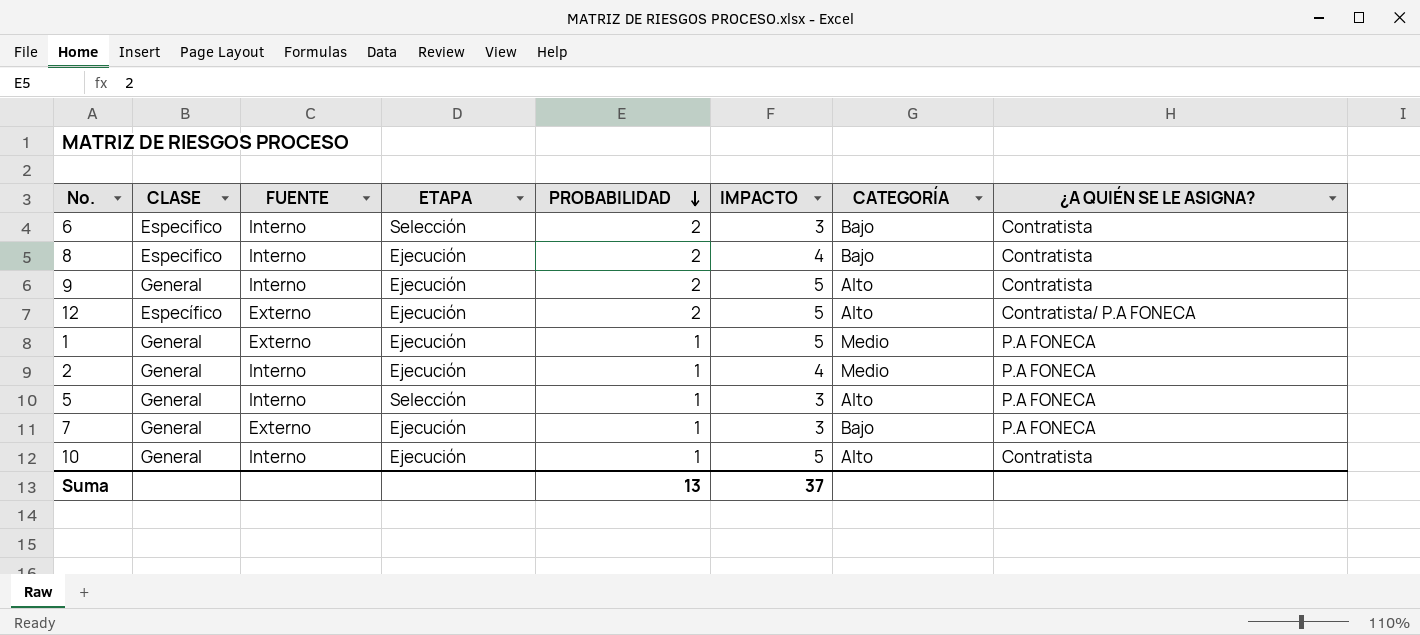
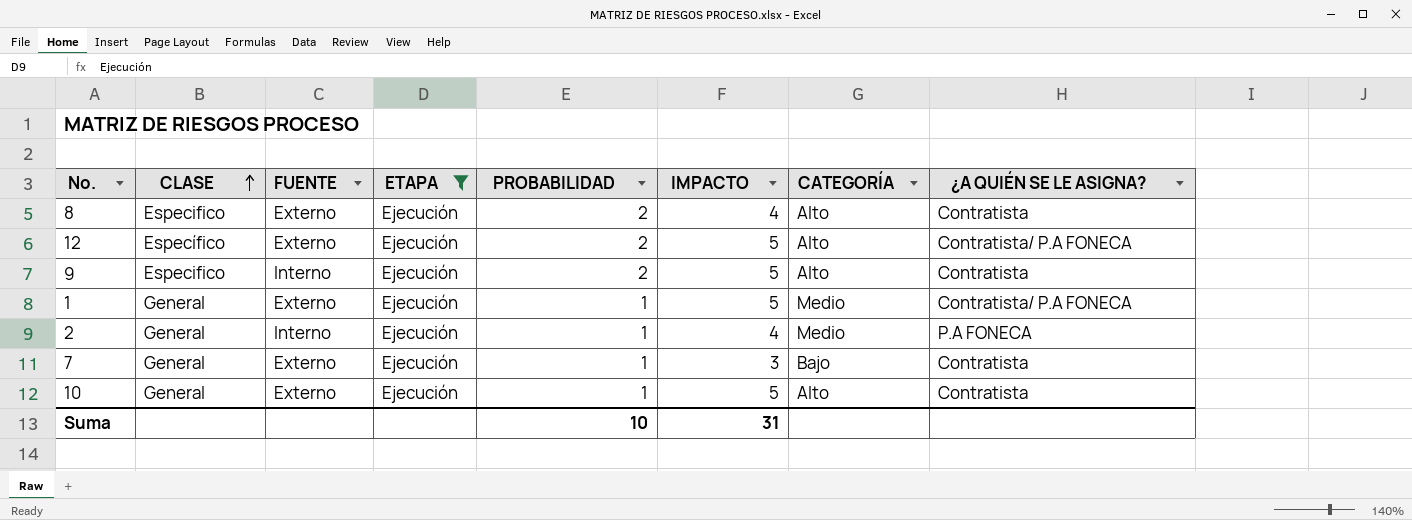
filter: none -> ETAPA = Ejecución
row order: PROBABILIDAD descending -> CLASE ascending
8 | FUENTE: Interno -> Externo
8 | CATEGORÍA: Bajo -> Alto
9 | CLASE: General -> Especifico
1 | ¿A QUIÉN SE LE ASIGNA?: P.A FONECA -> Contratista/ P.A FONECA
7 | ¿A QUIÉN SE LE ASIGNA?: P.A FONECA -> Contratista
10 | FUENTE: Interno -> Externo
Suma | PROBABILIDAD: 13 -> 10
Suma | IMPACTO: 37 -> 31

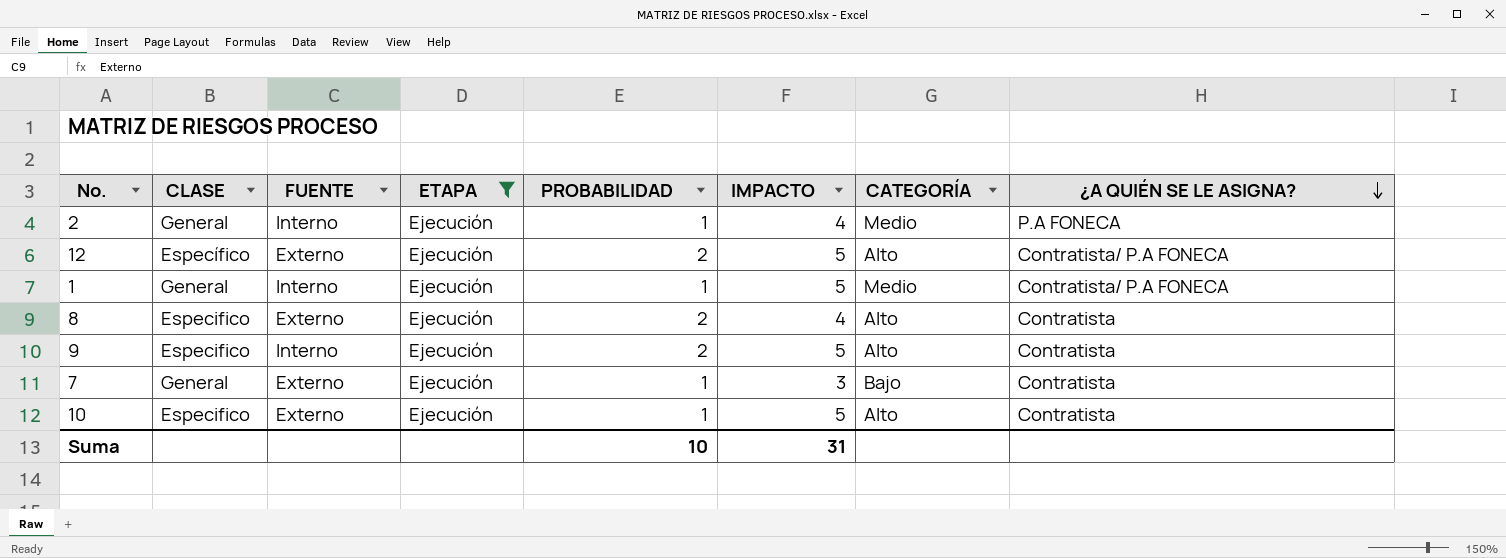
row order: CLASE ascending -> ¿A QUIÉN SE LE ASIGNA? descending
1 | FUENTE: Externo -> Interno
10 | CLASE: General -> Especifico

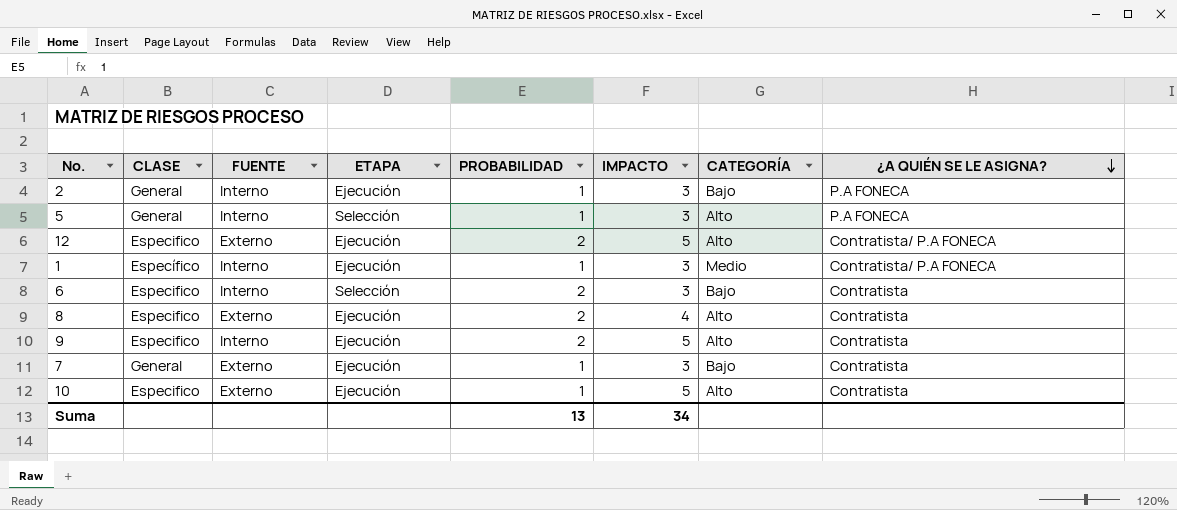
filter: ETAPA = Ejecución -> none
2 | IMPACTO: 4 -> 3
2 | CATEGORÍA: Medio -> Bajo
12 | CLASE: Específico -> Especifico
1 | CLASE: General -> Específico
1 | IMPACTO: 5 -> 3
Suma | PROBABILIDAD: 10 -> 13
Suma | IMPACTO: 31 -> 34

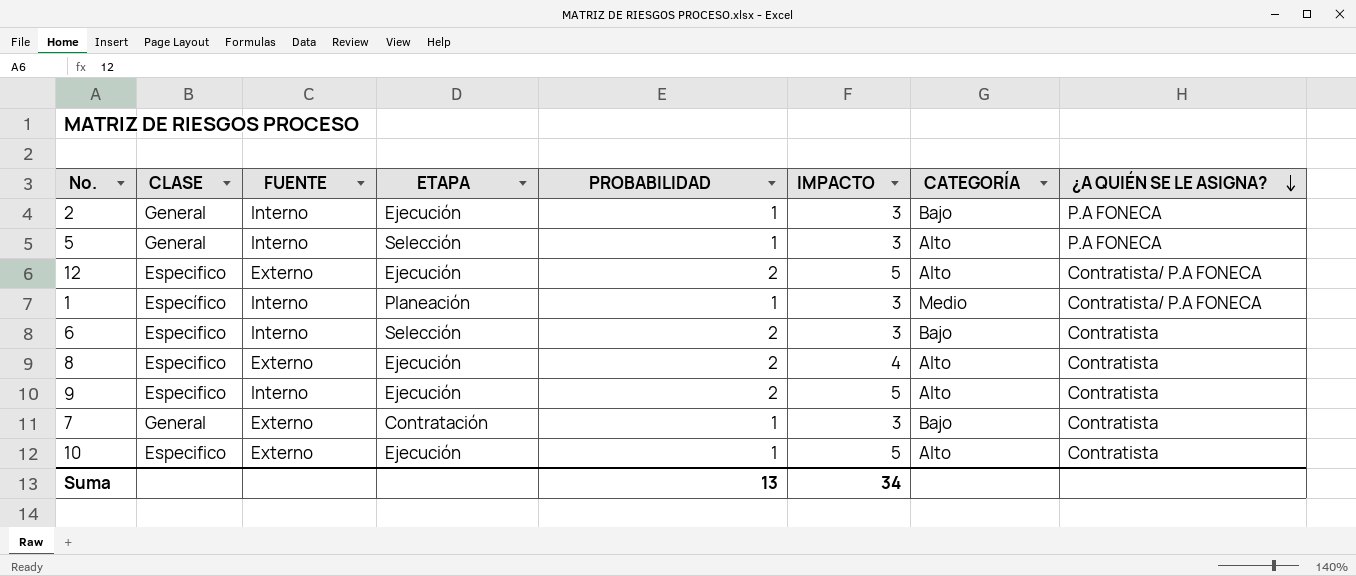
1 | ETAPA: Ejecución -> Planeación
7 | ETAPA: Ejecución -> Contratación

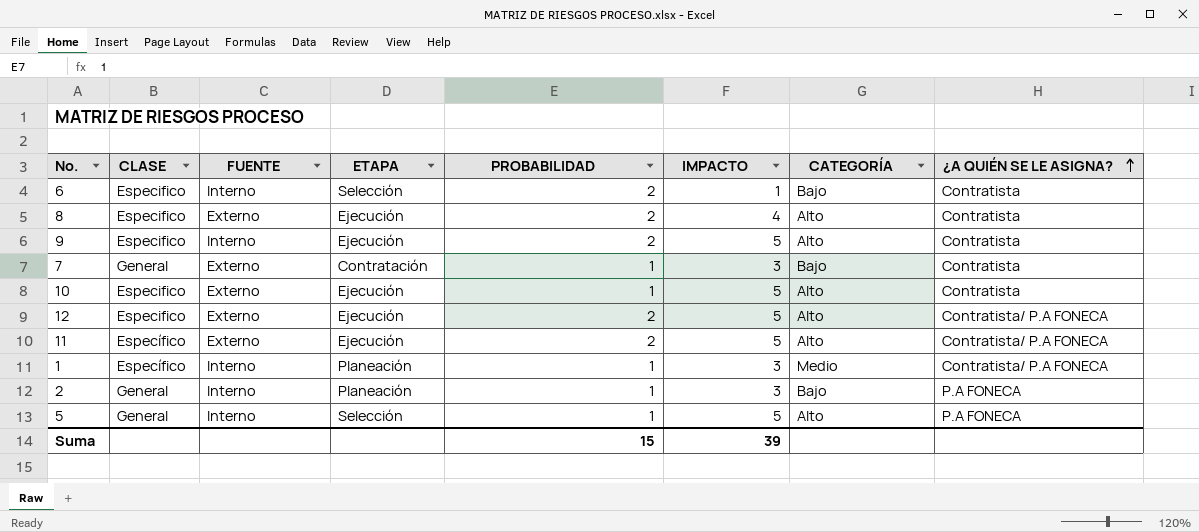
row order: ¿A QUIÉN SE LE ASIGNA? descending -> ¿A QUIÉN SE LE ASIGNA? ascending
6 | IMPACTO: 3 -> 1
row 11: none -> Específico | Externo | Ejecución | 2 | 5 | Alto | Contratista/ P.A FONECA
2 | ETAPA: Ejecución -> Planeación
5 | IMPACTO: 3 -> 5
Suma | PROBABILIDAD: 13 -> 15
Suma | IMPACTO: 34 -> 39

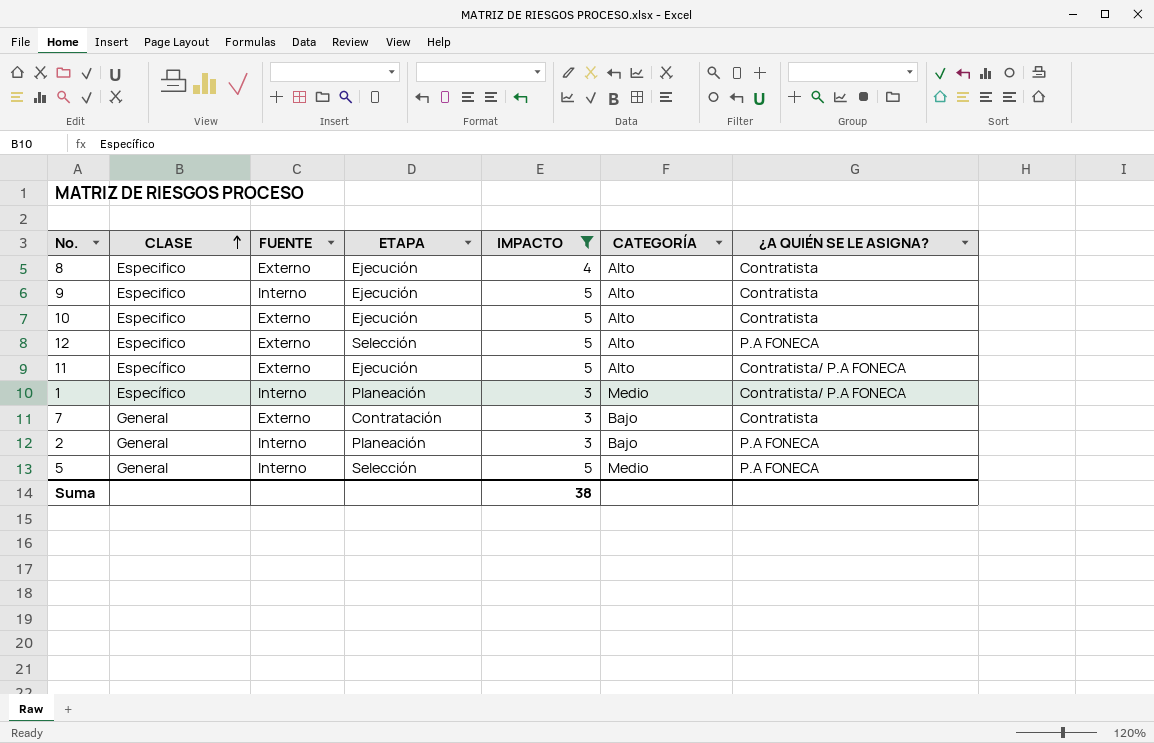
filter: none -> IMPACTO != 1
row order: ¿A QUIÉN SE LE ASIGNA? ascending -> CLASE ascending
column PROBABILIDAD | position: 5 -> none
12 | ETAPA: Ejecución -> Selección
12 | ¿A QUIÉN SE LE ASIGNA?: Contratista/ P.A FONECA -> P.A FONECA
5 | CATEGORÍA: Alto -> Medio
Suma | IMPACTO: 39 -> 38

